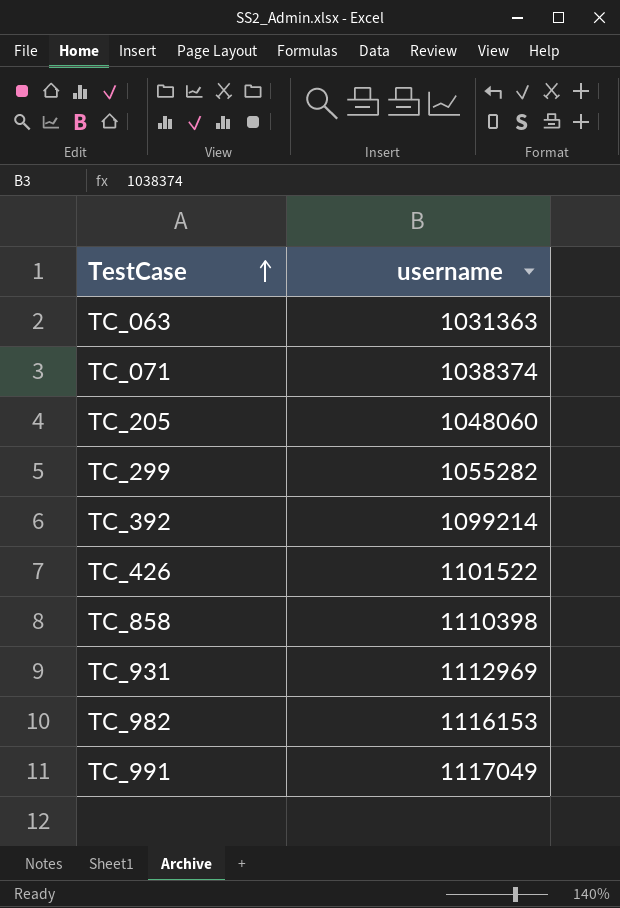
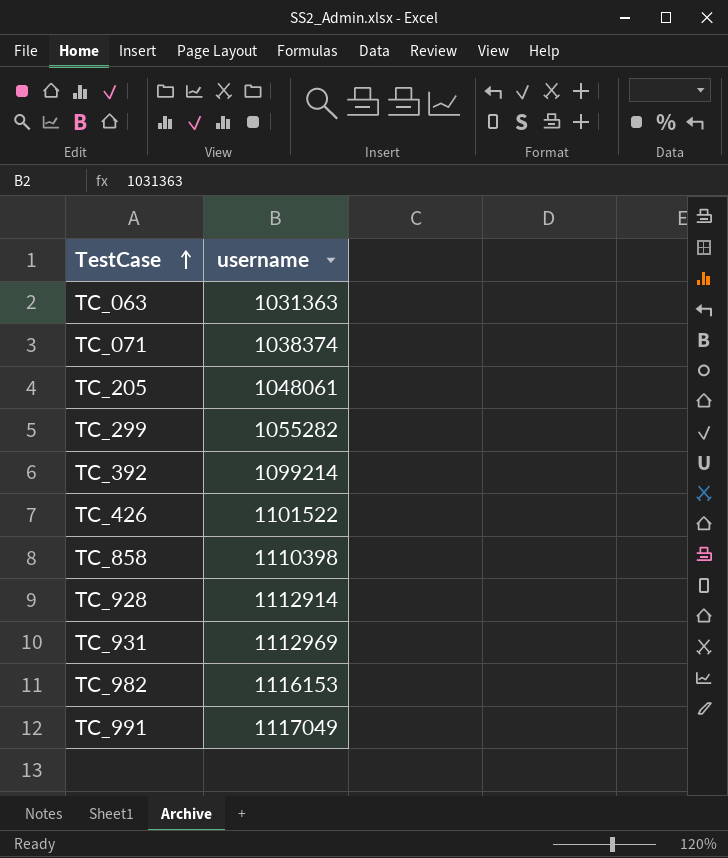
TC_205 | username: 1048060 -> 1048061
row TC_928: none -> 1112914

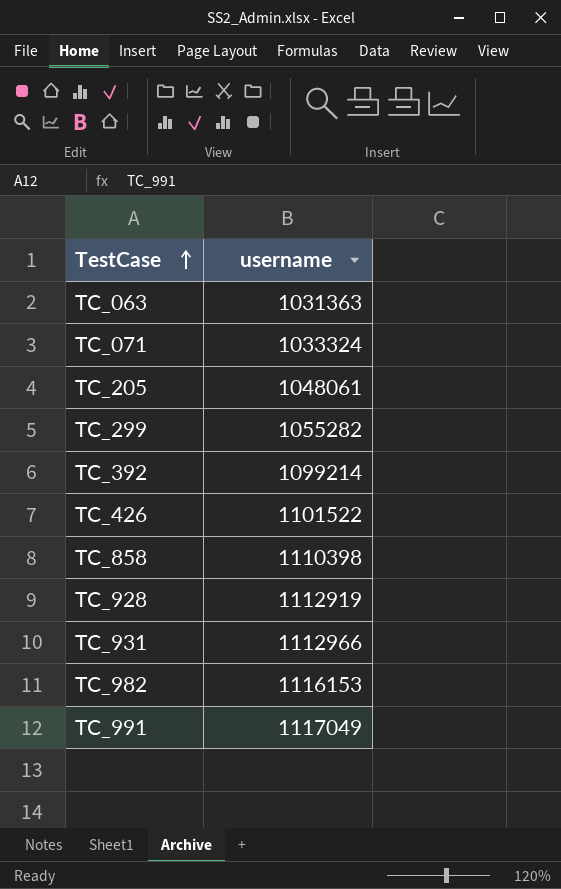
TC_071 | username: 1038374 -> 1033324
TC_928 | username: 1112914 -> 1112919
TC_931 | username: 1112969 -> 1112966

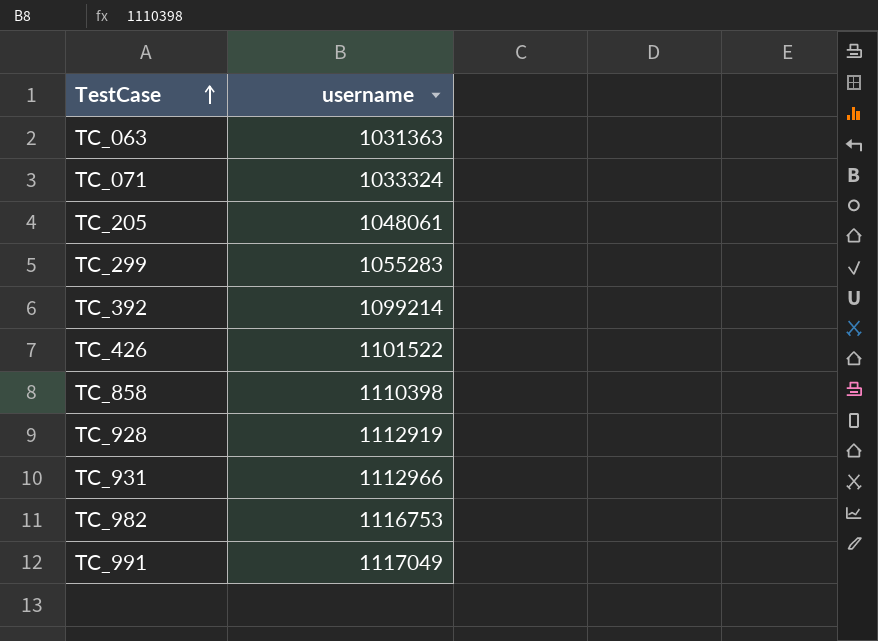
TC_299 | username: 1055282 -> 1055283
TC_982 | username: 1116153 -> 1116753

